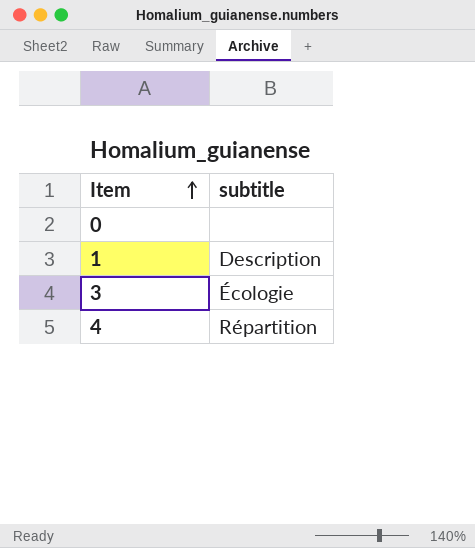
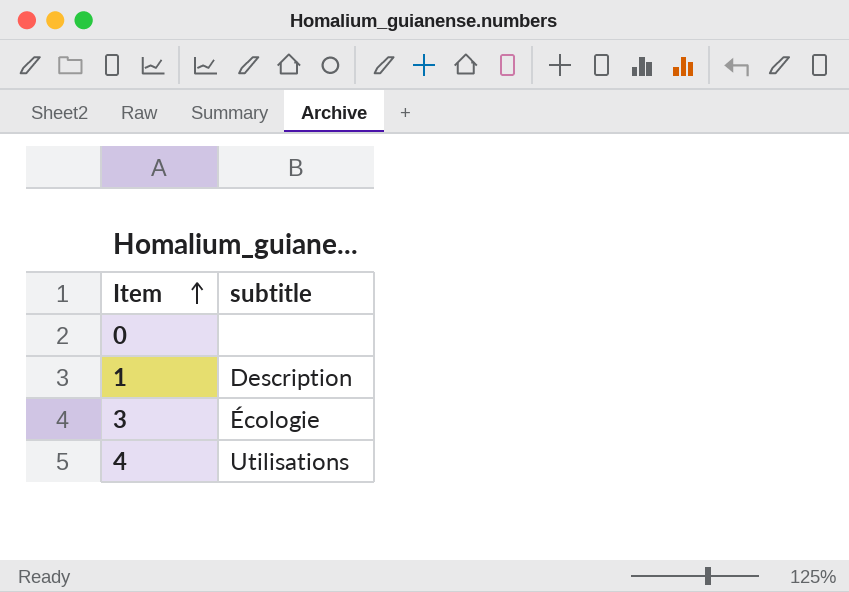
4 | subtitle: Répartition -> Utilisations

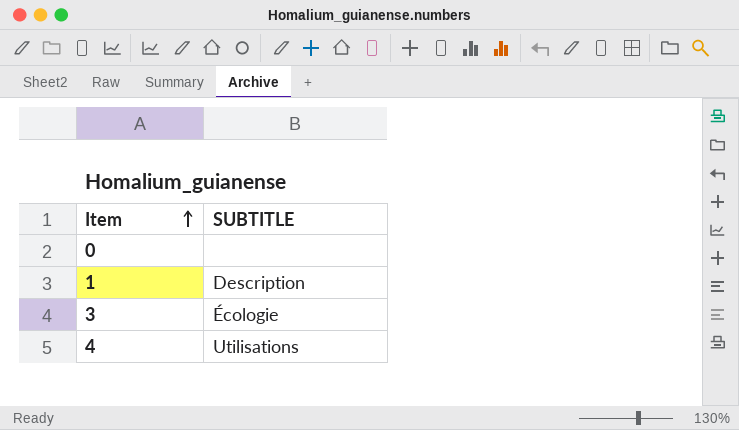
column name: subtitle -> SUBTITLE

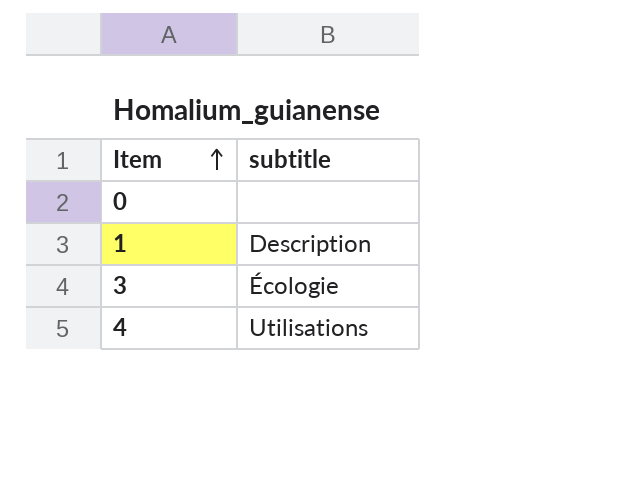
column name: SUBTITLE -> subtitle

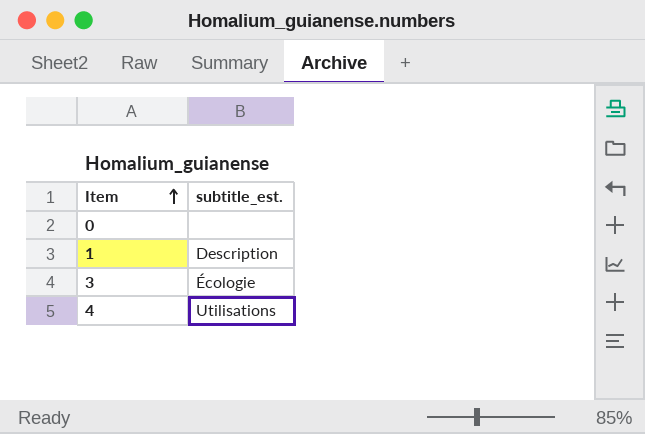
column name: subtitle -> subtitle_est.

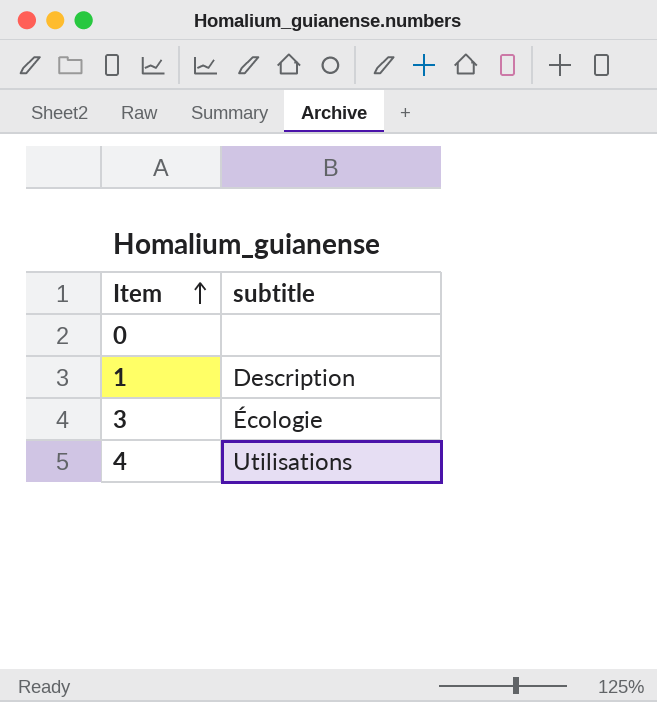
column name: subtitle_est. -> subtitle

